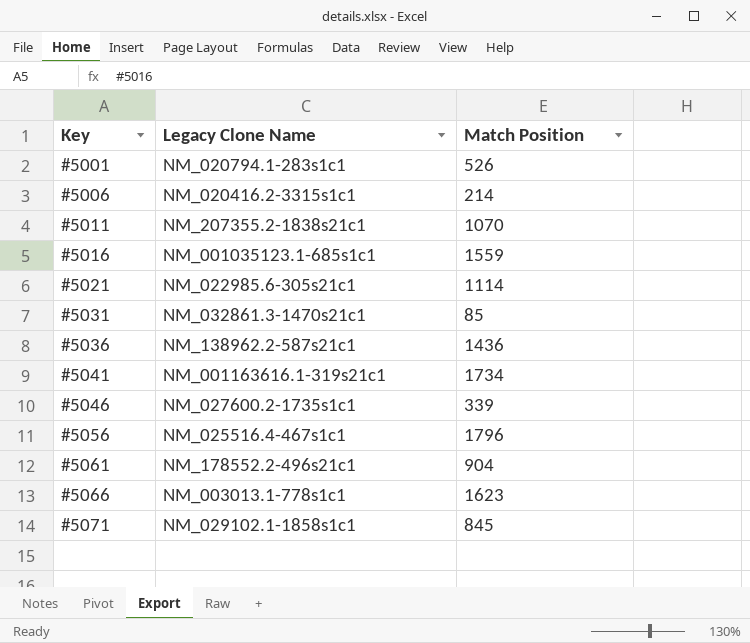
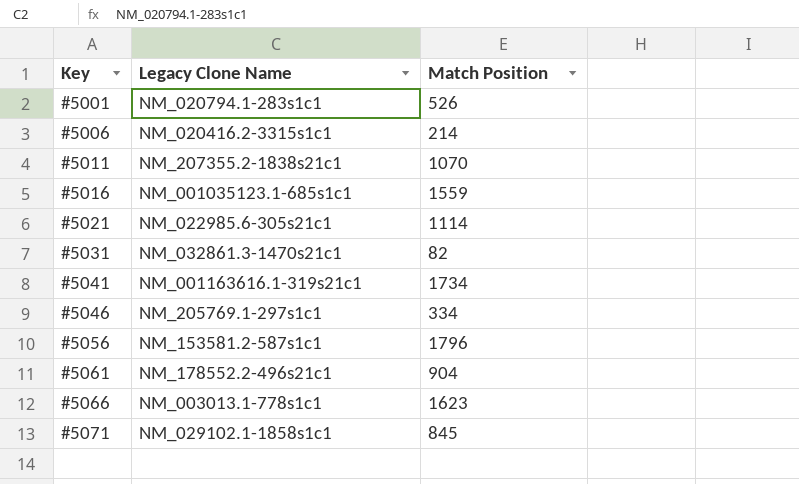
row #5036: NM_138962.2-587s21c1 | 1436 -> none
#5031 | Match Position: 85 -> 82
#5046 | Legacy Clone Name: NM_027600.2-1735s1c1 -> NM_205769.1-297s1c1
#5046 | Match Position: 339 -> 334
#5056 | Legacy Clone Name: NM_025516.4-467s1c1 -> NM_153581.2-587s1c1

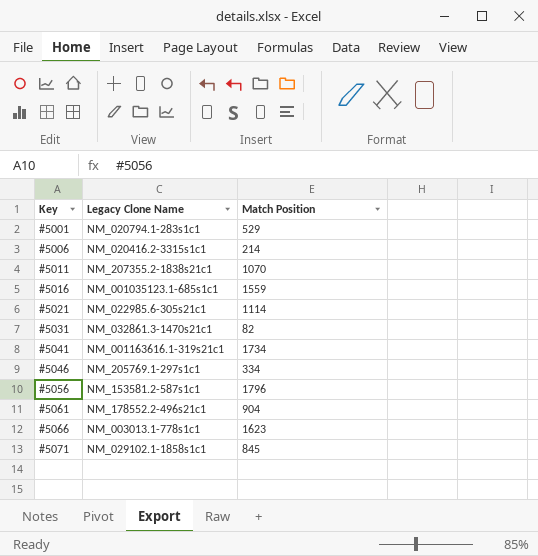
#5001 | Match Position: 526 -> 529

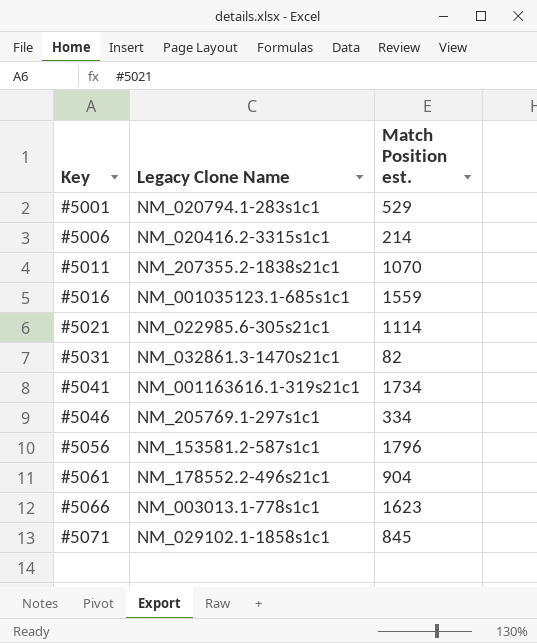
column name: Match Position -> Match Position est.

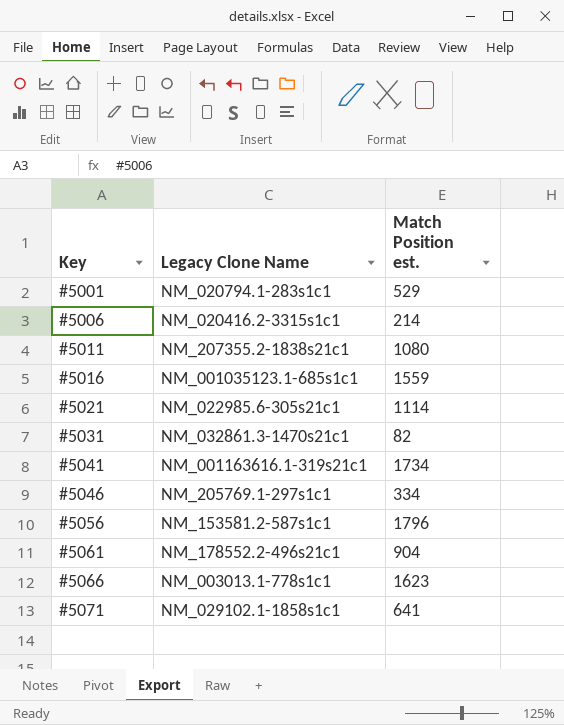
#5011 | Match Position est.: 1070 -> 1080
#5071 | Match Position est.: 845 -> 641

